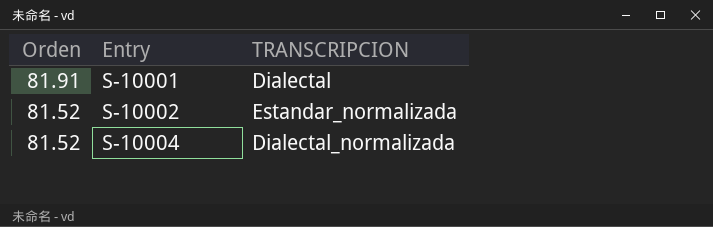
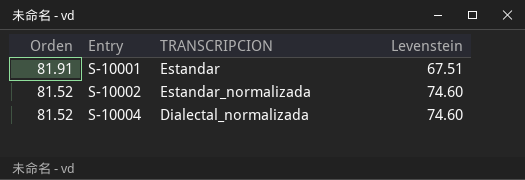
column Levenstein | position: none -> 4
S-10001 | TRANSCRIPCION: Dialectal -> Estandar

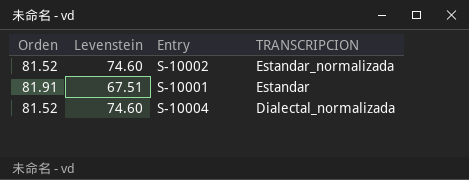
row order: Orden descending -> TRANSCRIPCION descending
column Levenstein | position: 4 -> 2

